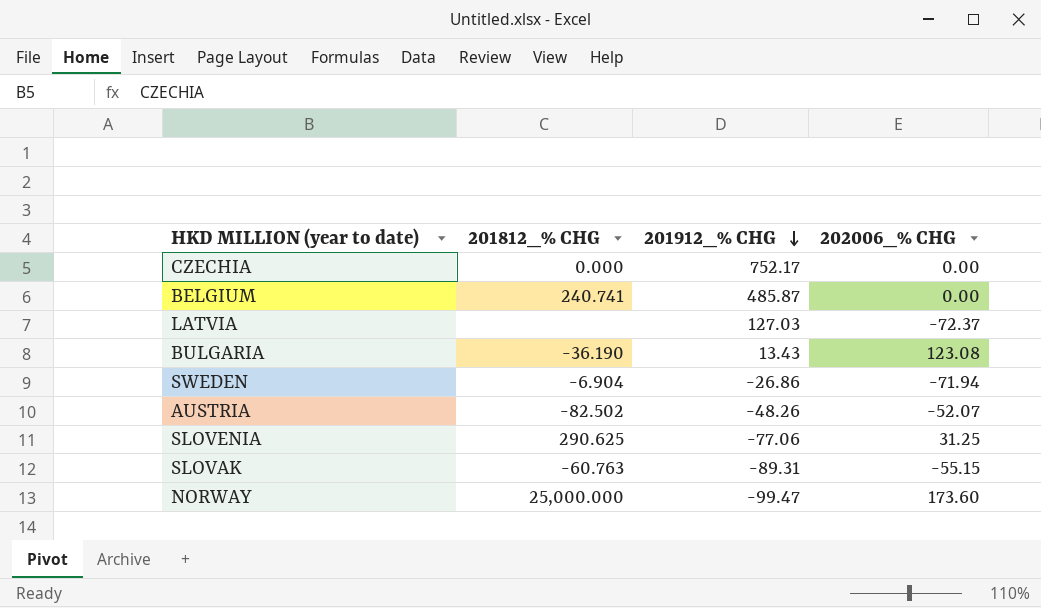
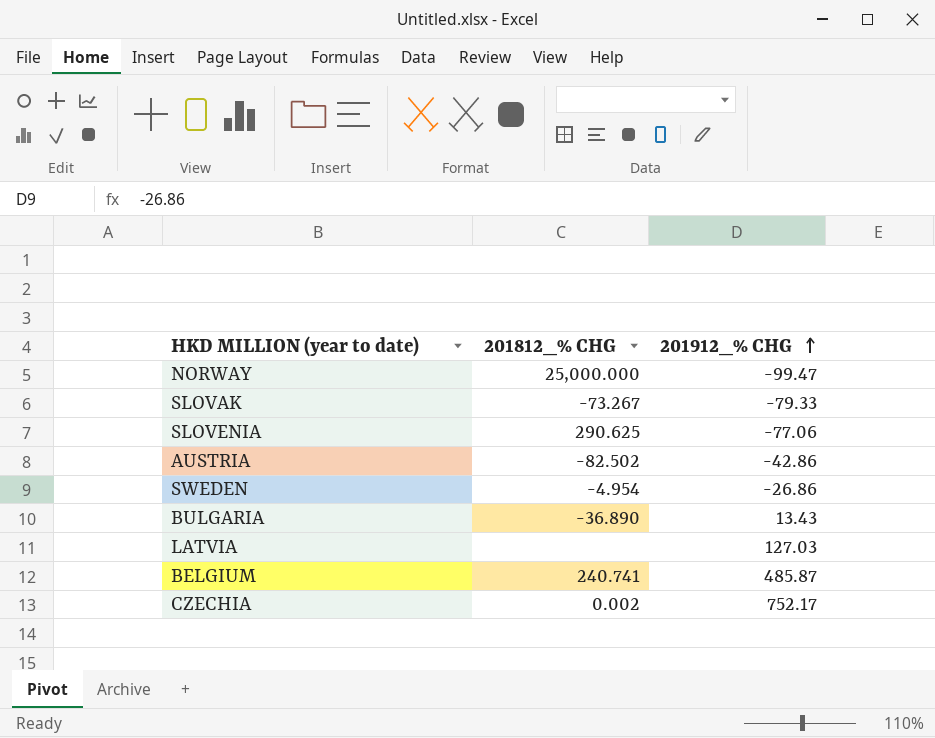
row order: 201912_% CHG descending -> 201912_% CHG ascending
column 202006_% CHG | position: 4 -> none
SLOVAK | 201812_% CHG: -60.763 -> -73.267
SLOVAK | 201912_% CHG: -89.31 -> -79.33
AUSTRIA | 201912_% CHG: -48.26 -> -42.86
SWEDEN | 201812_% CHG: -6.904 -> -4.954
BULGARIA | 201812_% CHG: -36.190 -> -36.890
CZECHIA | 201812_% CHG: 0.000 -> 0.002

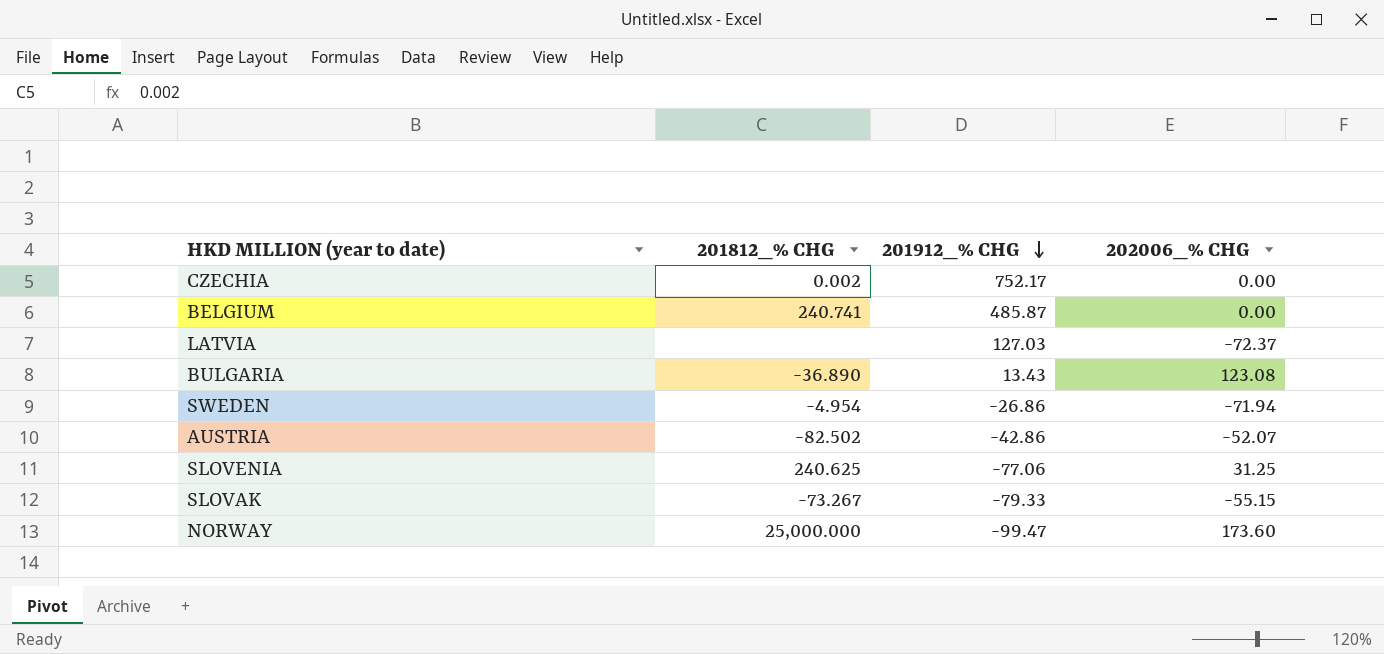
row order: 201912_% CHG ascending -> 201912_% CHG descending
column 202006_% CHG | position: none -> 4
SLOVENIA | 201812_% CHG: 290.625 -> 240.625

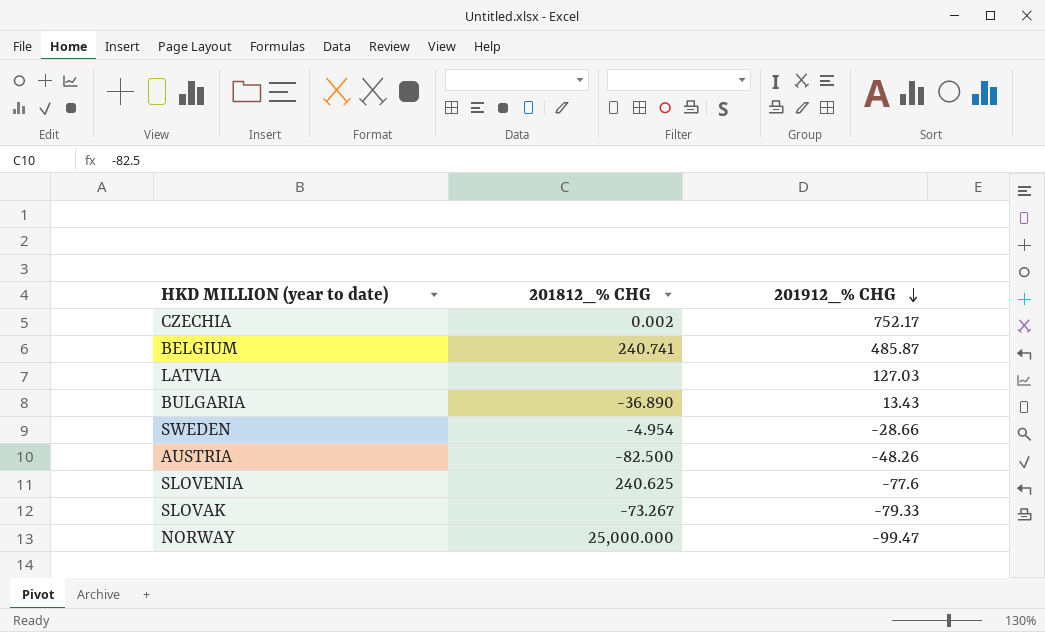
column 202006_% CHG | position: 4 -> none
SWEDEN | 201912_% CHG: -26.86 -> -28.66
AUSTRIA | 201812_% CHG: -82.502 -> -82.500
AUSTRIA | 201912_% CHG: -42.86 -> -48.26
SLOVENIA | 201912_% CHG: -77.06 -> -77.6

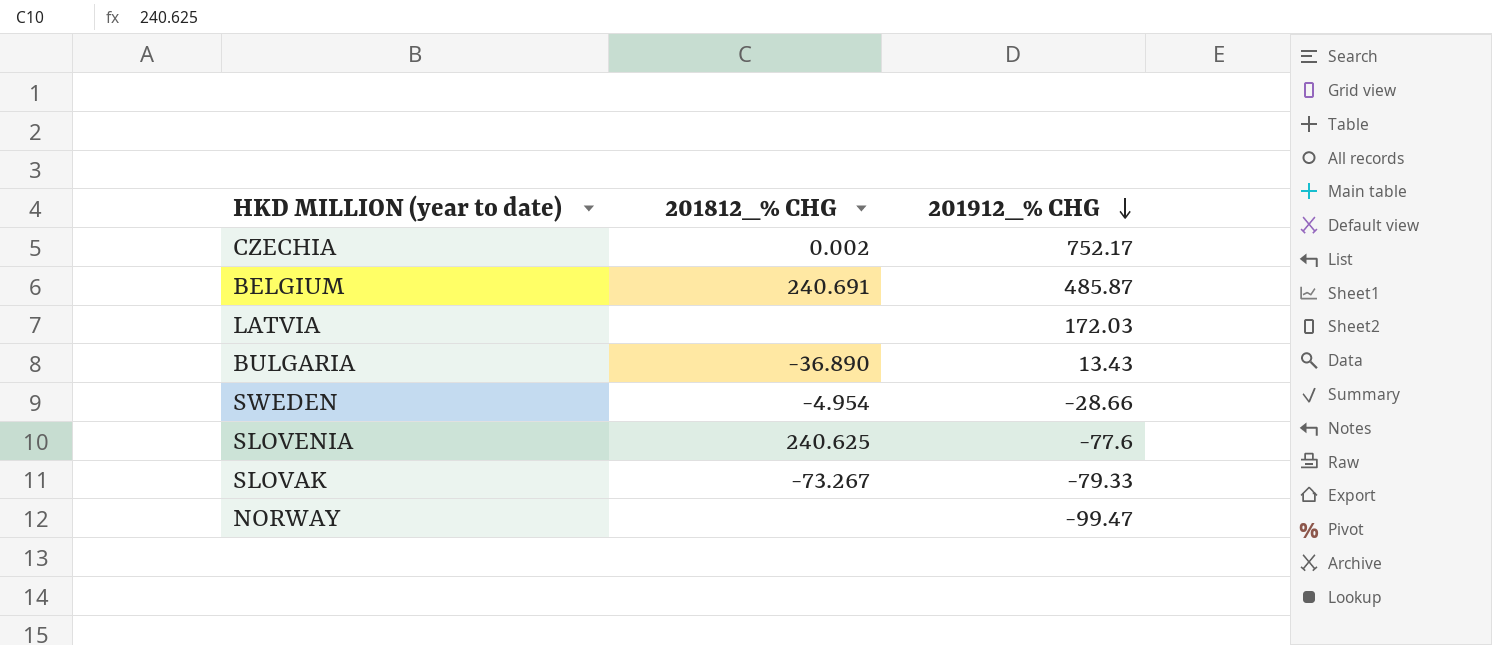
row AUSTRIA: -82.500 | -48.26 -> none
BELGIUM | 201812_% CHG: 240.741 -> 240.691
LATVIA | 201912_% CHG: 127.03 -> 172.03
NORWAY | 201812_% CHG: 25,000.000 -> none

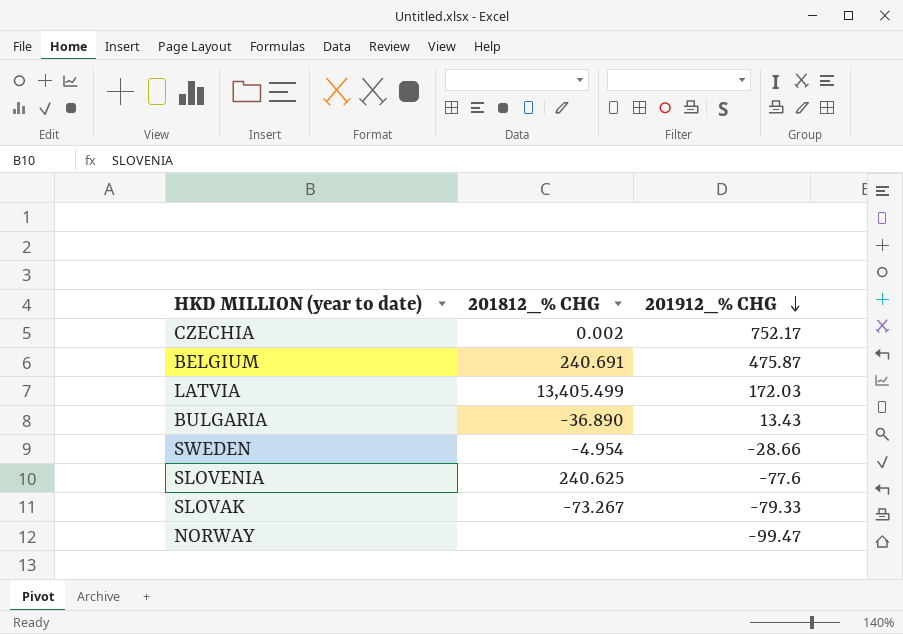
BELGIUM | 201912_% CHG: 485.87 -> 475.87
LATVIA | 201812_% CHG: none -> 13,405.499

